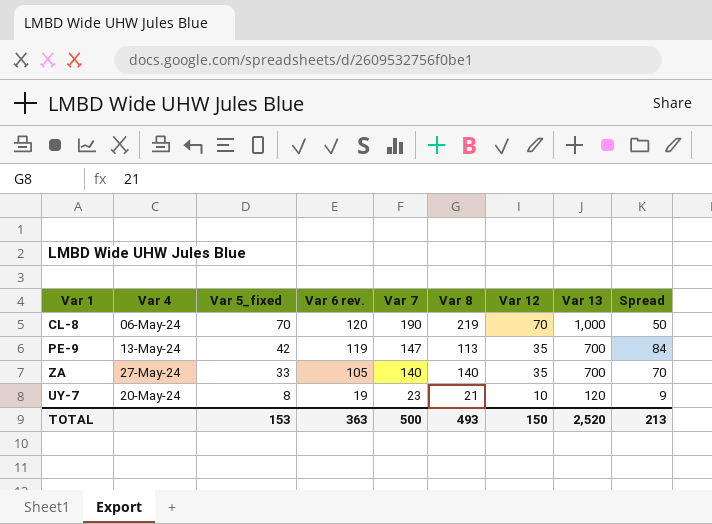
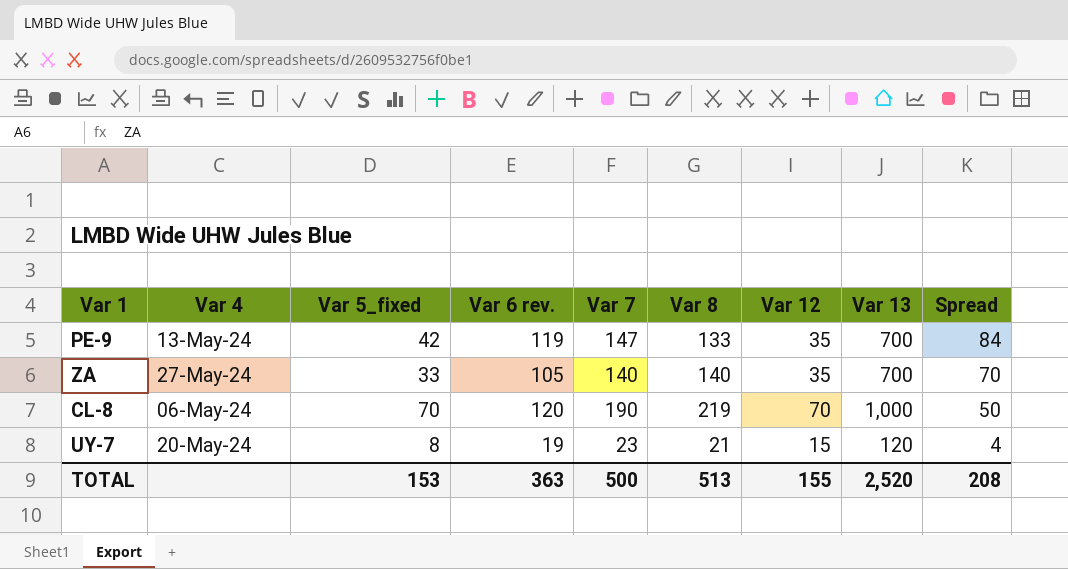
row order: Var 5_fixed descending -> Spread descending
PE-9 | Var 8: 113 -> 133
UY-7 | Var 12: 10 -> 15
UY-7 | Spread: 9 -> 4
TOTAL | Var 8: 493 -> 513
TOTAL | Var 12: 150 -> 155
TOTAL | Spread: 213 -> 208

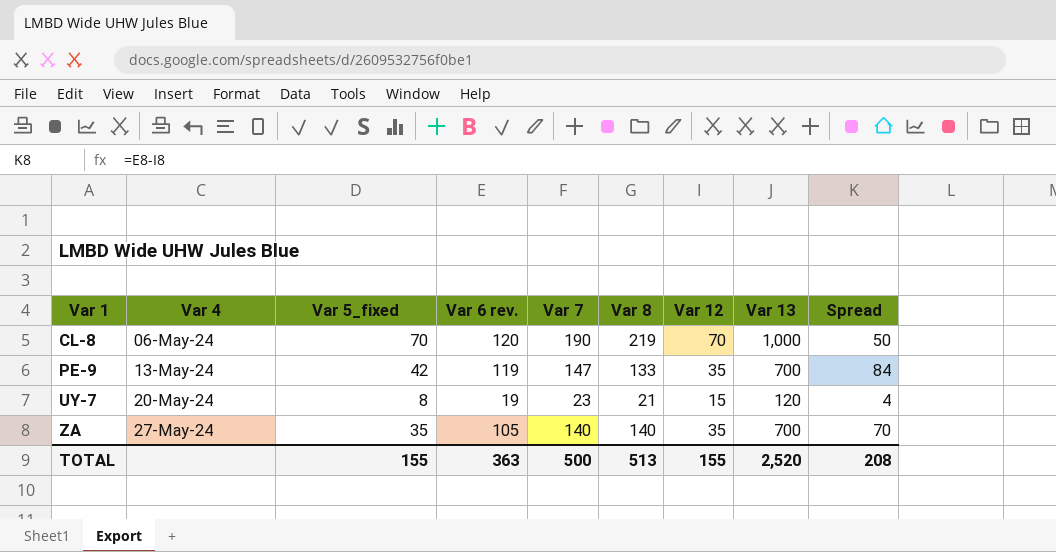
row order: Spread descending -> Var 1 ascending
ZA | Var 5_fixed: 33 -> 35
TOTAL | Var 5_fixed: 153 -> 155

